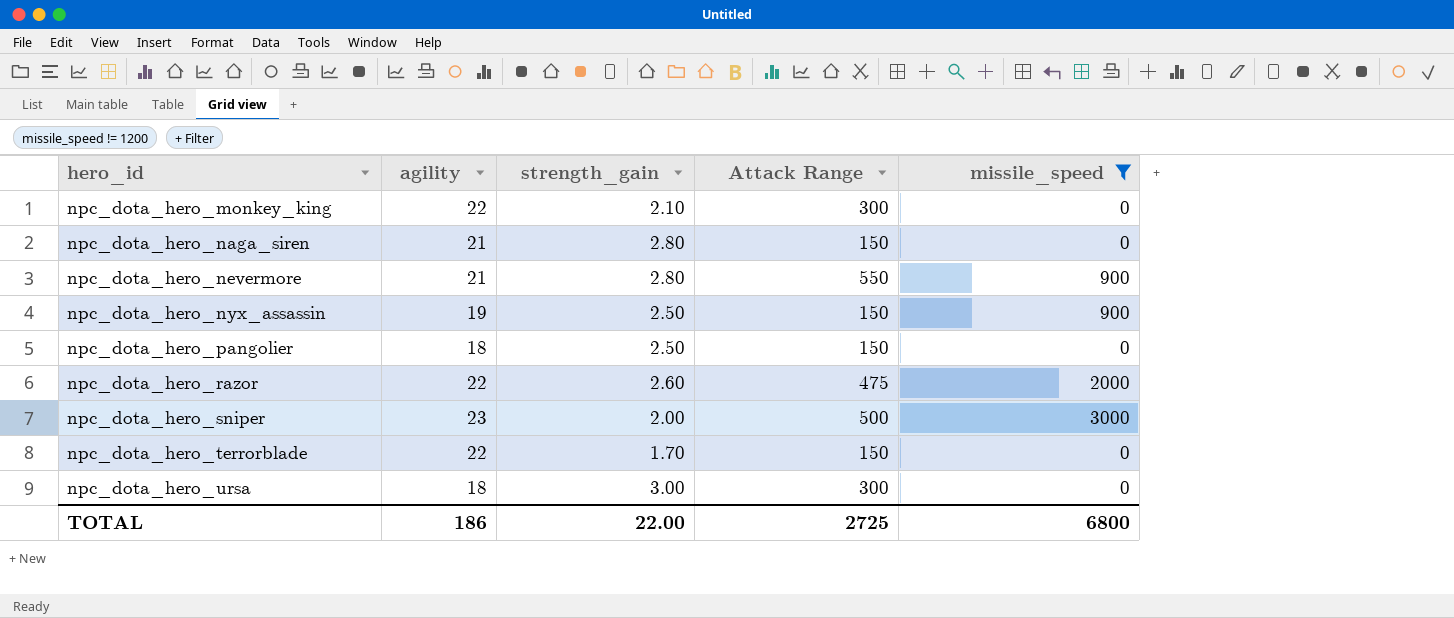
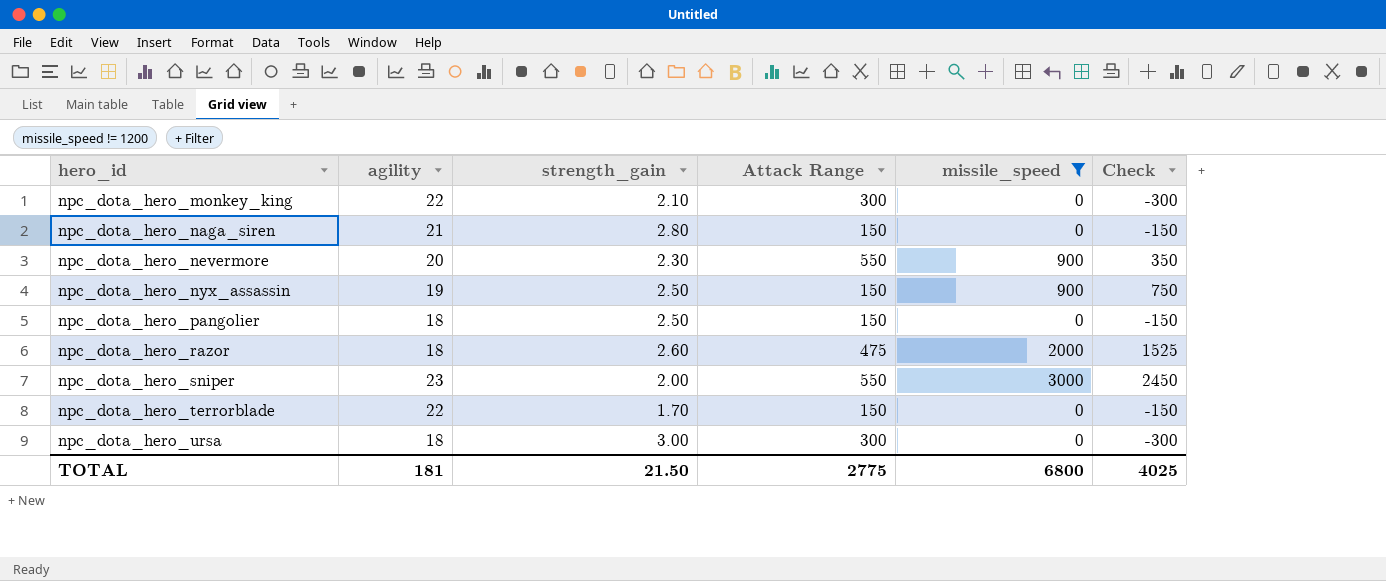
column Check | formula: none -> [missile_speed] - [Attack Range]
npc_dota_hero_nevermore | agility: 21 -> 20
npc_dota_hero_nevermore | strength_gain: 2.80 -> 2.30
npc_dota_hero_razor | agility: 22 -> 18
npc_dota_hero_sniper | Attack Range: 500 -> 550
TOTAL | agility: 186 -> 181
TOTAL | strength_gain: 22.00 -> 21.50
TOTAL | Attack Range: 2725 -> 2775

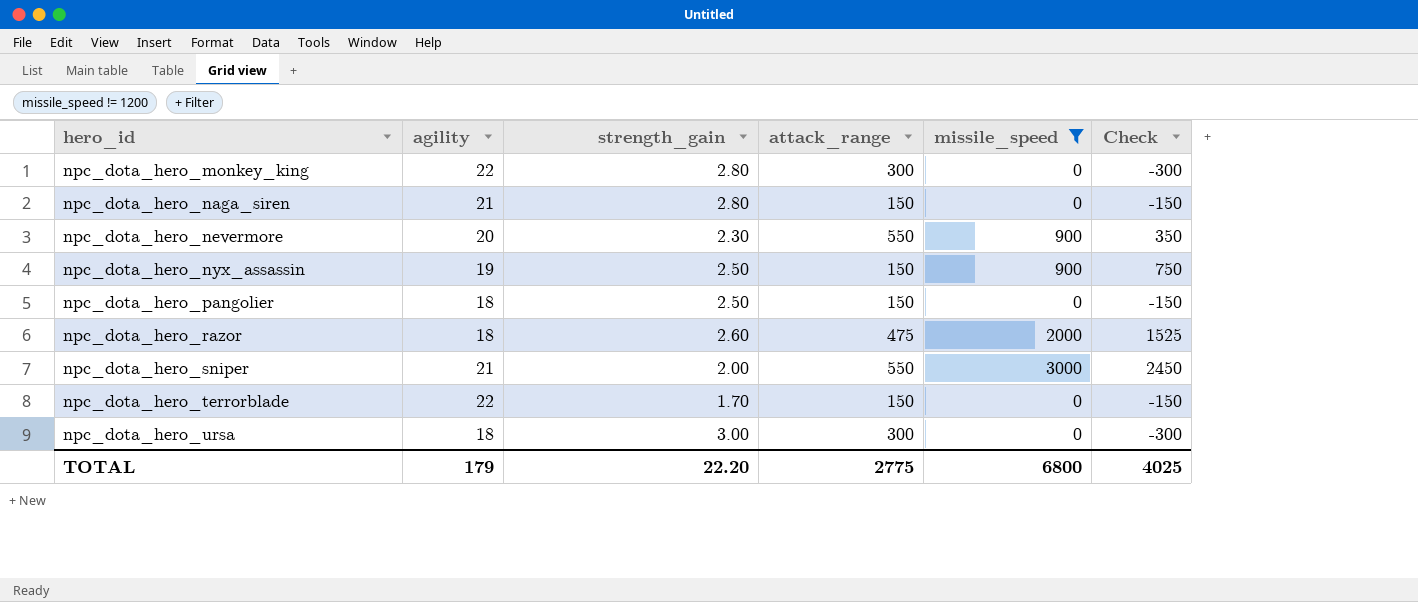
column name: Attack Range -> attack_range
npc_dota_hero_monkey_king | strength_gain: 2.10 -> 2.80
npc_dota_hero_sniper | agility: 23 -> 21
TOTAL | agility: 181 -> 179
TOTAL | strength_gain: 21.50 -> 22.20

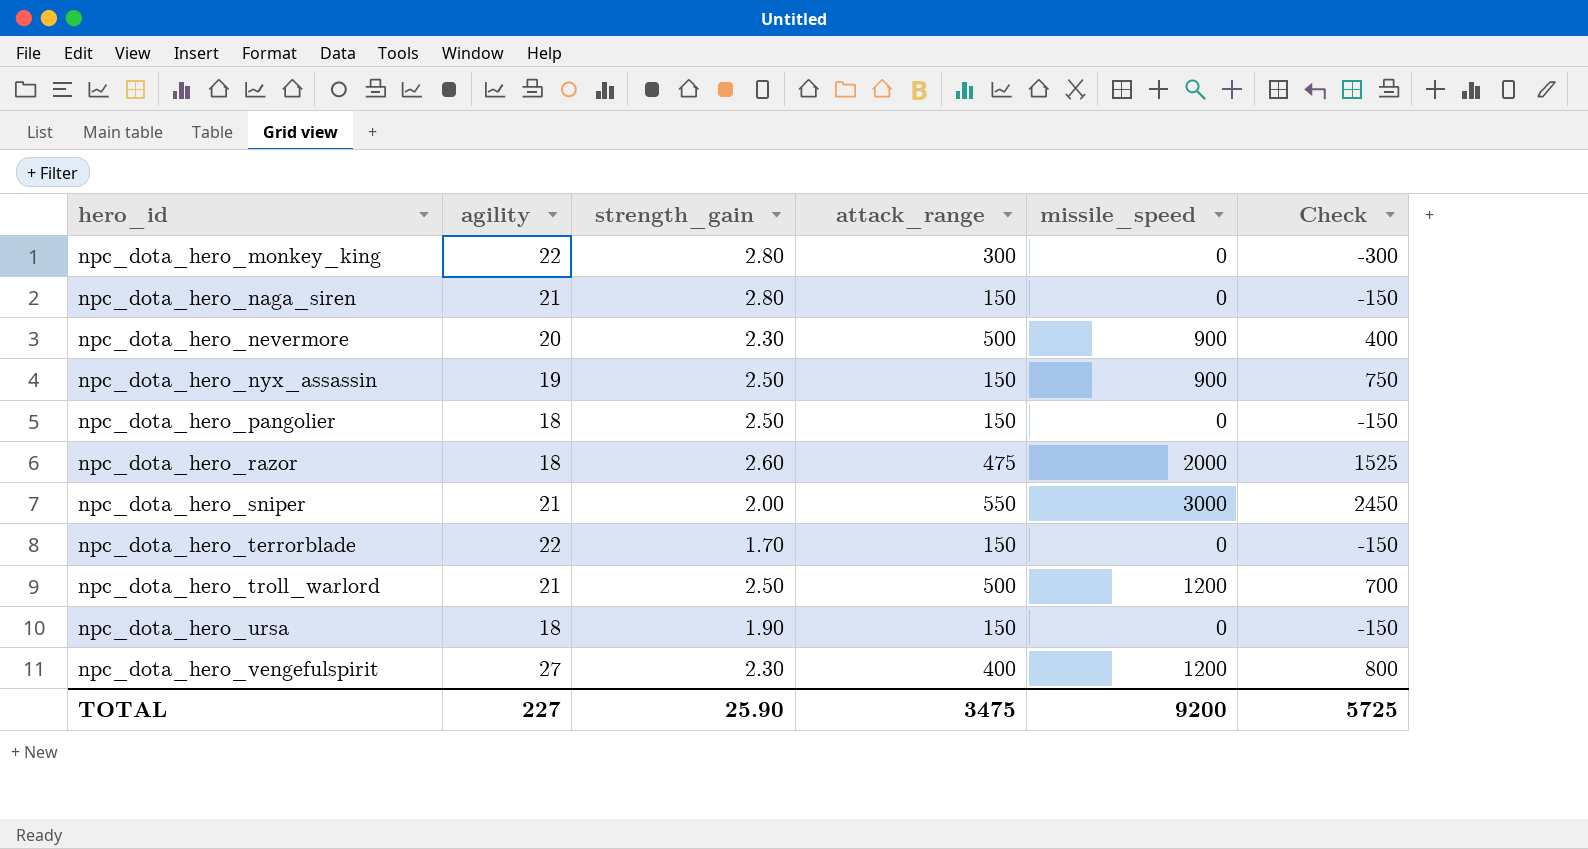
filter: missile_speed != 1200 -> none
npc_dota_hero_nevermore | attack_range: 550 -> 500
npc_dota_hero_nevermore | Check: 350 -> 400
npc_dota_hero_ursa | strength_gain: 3.00 -> 1.90
npc_dota_hero_ursa | attack_range: 300 -> 150
npc_dota_hero_ursa | Check: -300 -> -150
TOTAL | agility: 179 -> 227
TOTAL | strength_gain: 22.20 -> 25.90
TOTAL | attack_range: 2775 -> 3475
TOTAL | missile_speed: 6800 -> 9200
TOTAL | Check: 4025 -> 5725

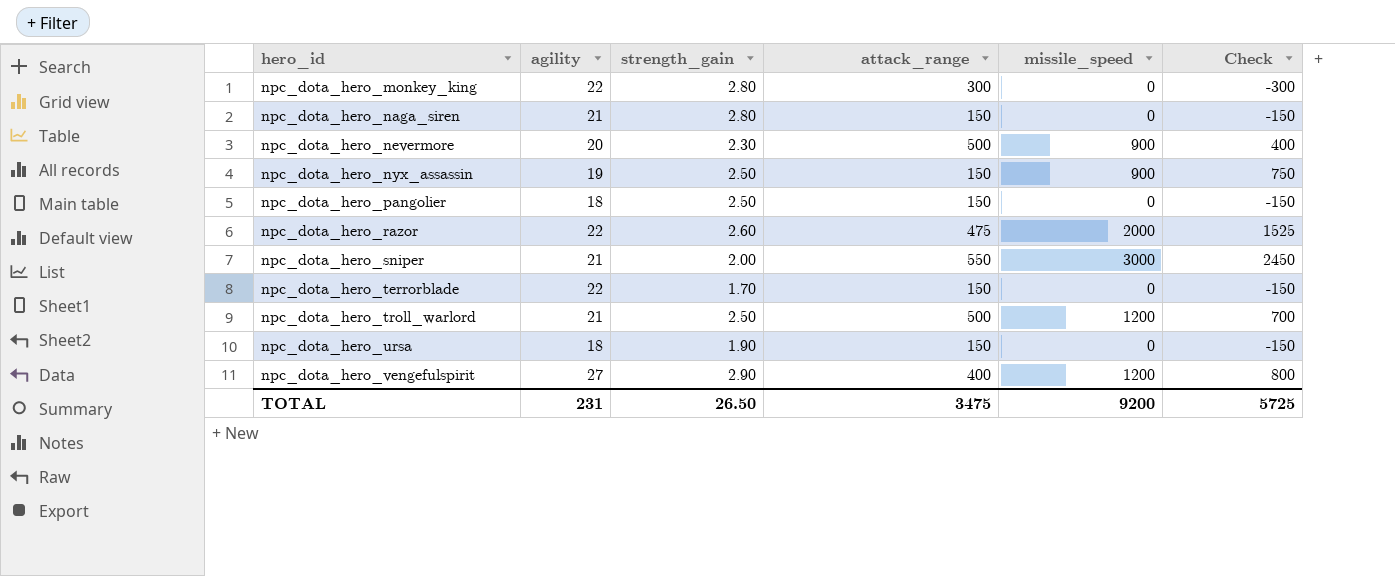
npc_dota_hero_razor | agility: 18 -> 22
npc_dota_hero_vengefulspirit | strength_gain: 2.30 -> 2.90
TOTAL | agility: 227 -> 231
TOTAL | strength_gain: 25.90 -> 26.50

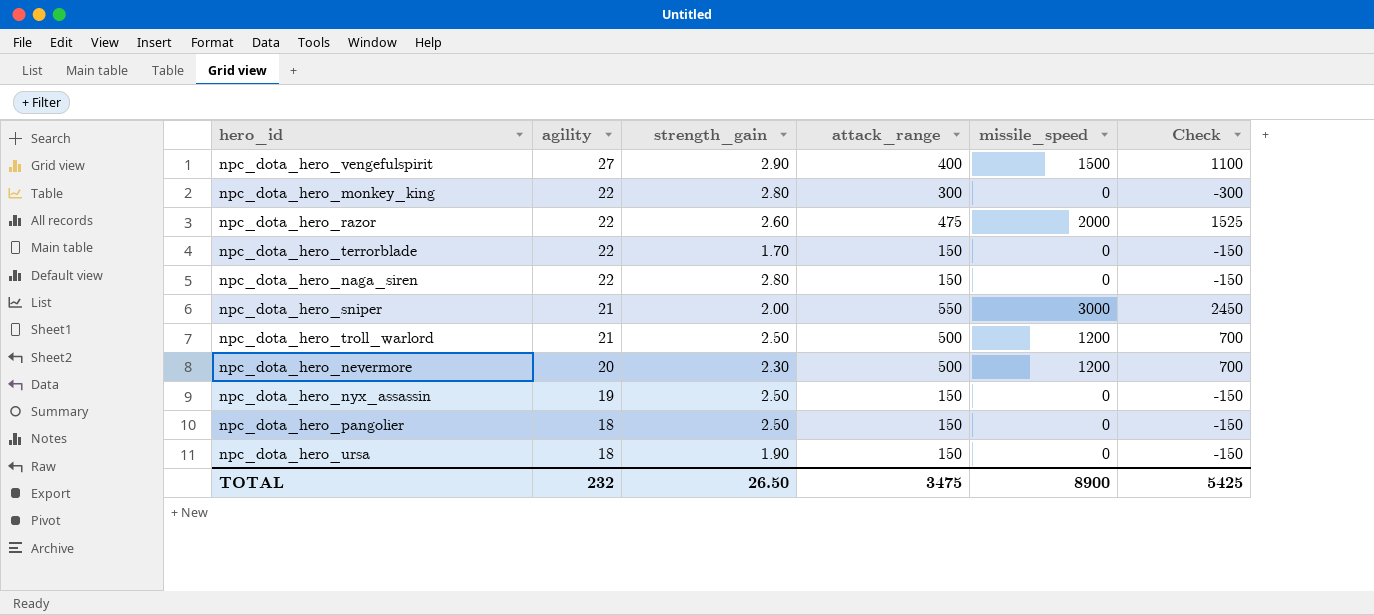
row order: hero_id ascending -> agility descending
npc_dota_hero_vengefulspirit | missile_speed: 1200 -> 1500
npc_dota_hero_vengefulspirit | Check: 800 -> 1100
npc_dota_hero_naga_siren | agility: 21 -> 22
npc_dota_hero_nevermore | missile_speed: 900 -> 1200
npc_dota_hero_nevermore | Check: 400 -> 700
npc_dota_hero_nyx_assassin | missile_speed: 900 -> 0
npc_dota_hero_nyx_assassin | Check: 750 -> -150
TOTAL | agility: 231 -> 232
TOTAL | missile_speed: 9200 -> 8900
TOTAL | Check: 5725 -> 5425

